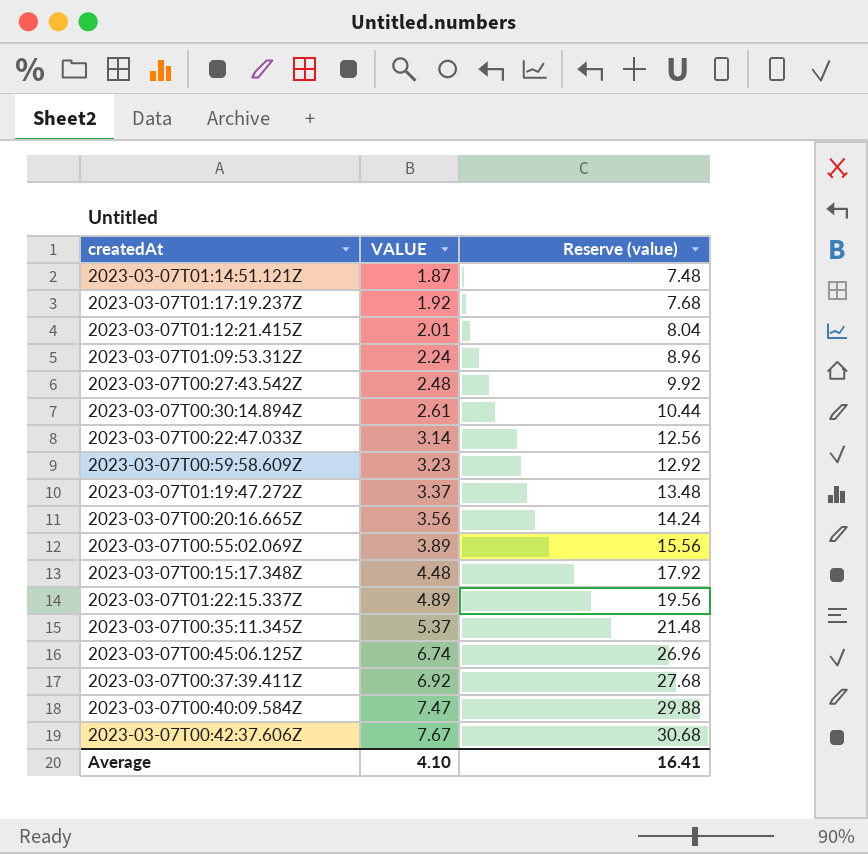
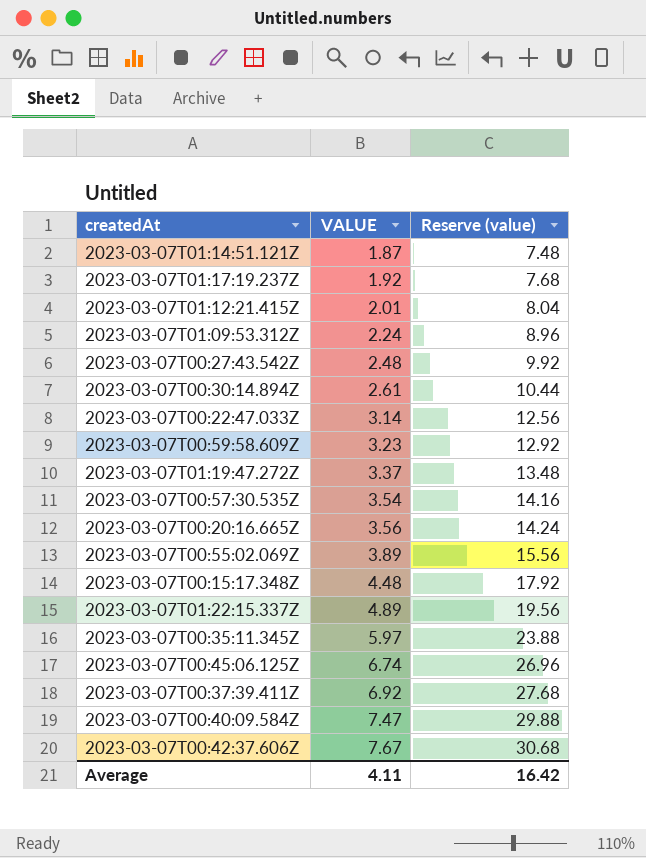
row 2023-03-07T00:57:30.535Z: none -> 3.54 | 14.16
2023-03-07T00:35:11.345Z | VALUE: 5.37 -> 5.97
2023-03-07T00:35:11.345Z | Reserve (value): 21.48 -> 23.88
Average | VALUE: 4.10 -> 4.11
Average | Reserve (value): 16.41 -> 16.42

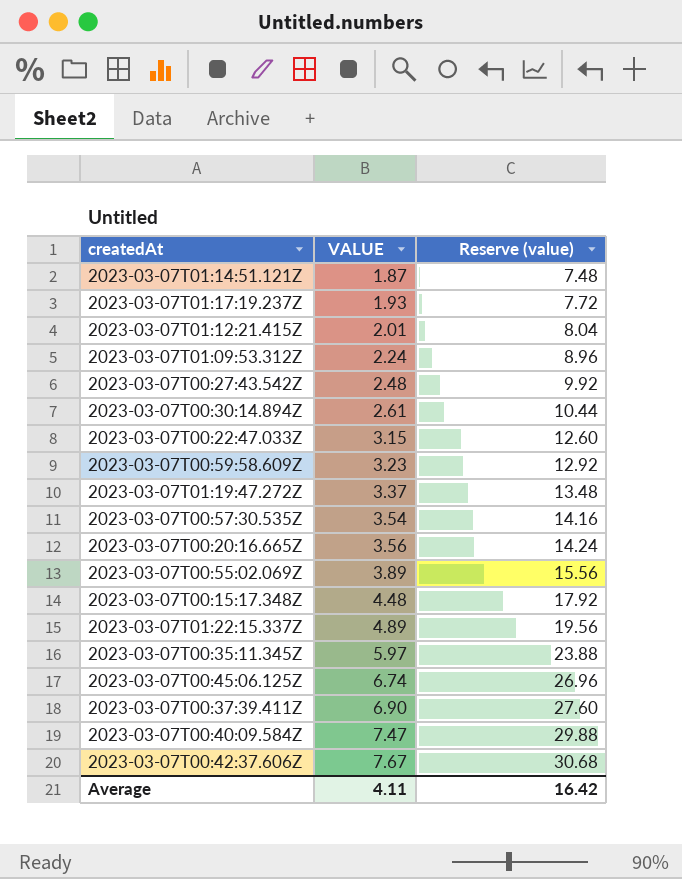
2023-03-07T01:17:19.237Z | VALUE: 1.92 -> 1.93
2023-03-07T01:17:19.237Z | Reserve (value): 7.68 -> 7.72
2023-03-07T00:22:47.033Z | VALUE: 3.14 -> 3.15
2023-03-07T00:22:47.033Z | Reserve (value): 12.56 -> 12.60
2023-03-07T00:37:39.411Z | VALUE: 6.92 -> 6.90
2023-03-07T00:37:39.411Z | Reserve (value): 27.68 -> 27.60

